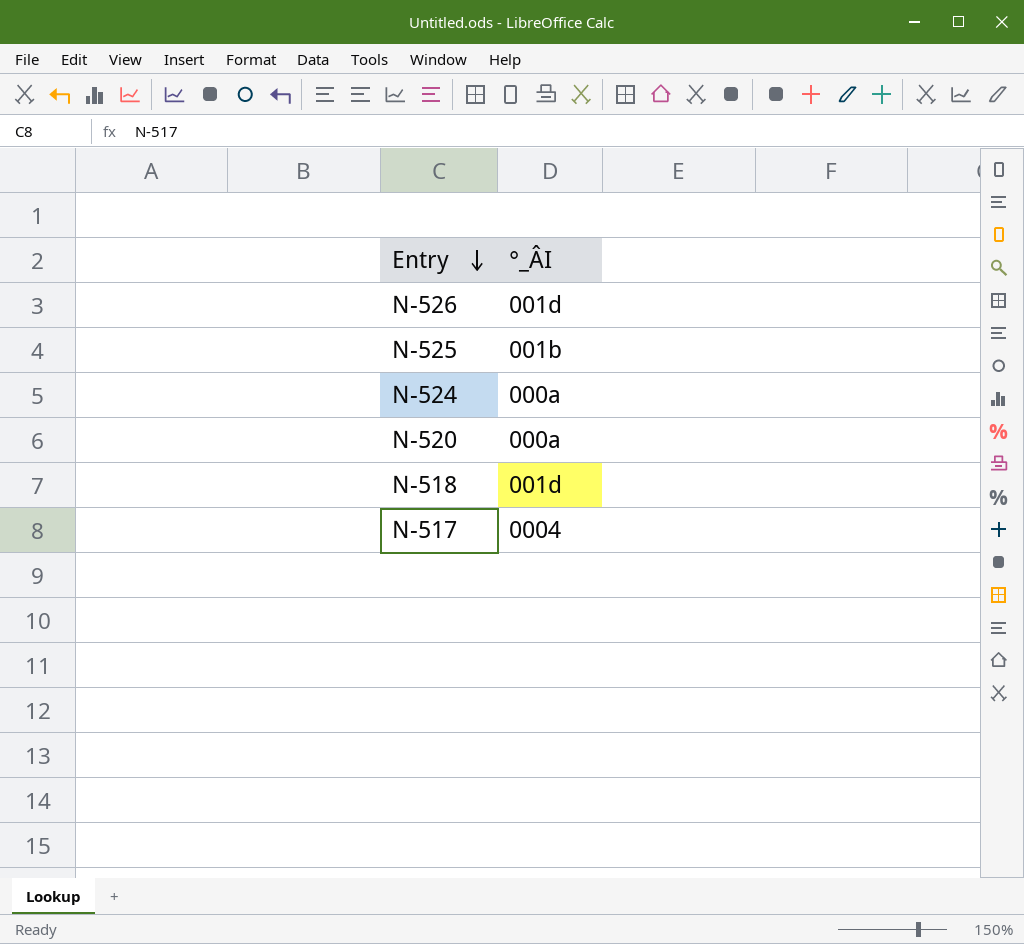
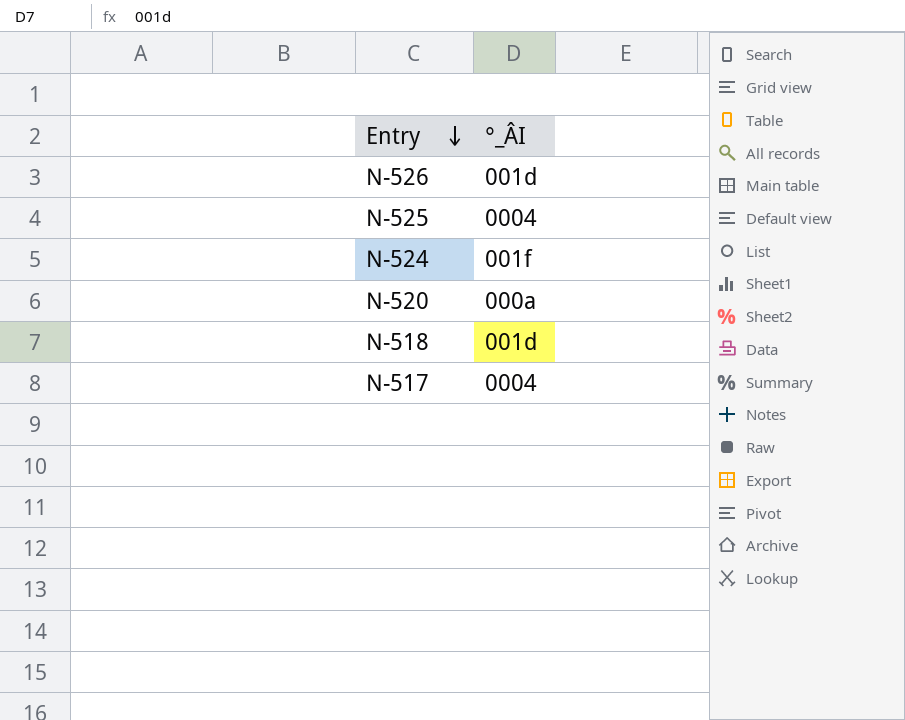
N-525 | °_ÂI: 001b -> 0004
N-524 | °_ÂI: 000a -> 001f

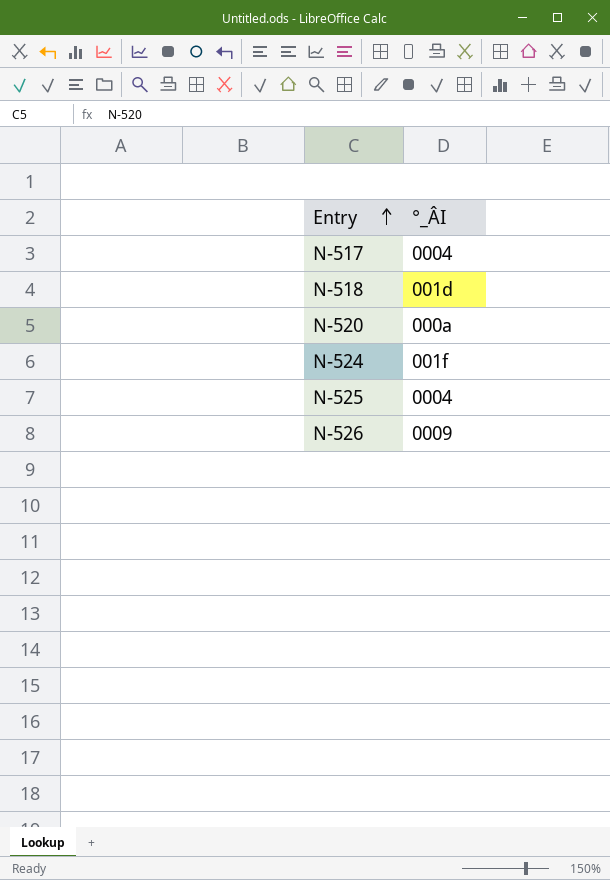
row order: Entry descending -> Entry ascending
N-526 | °_ÂI: 001d -> 0009

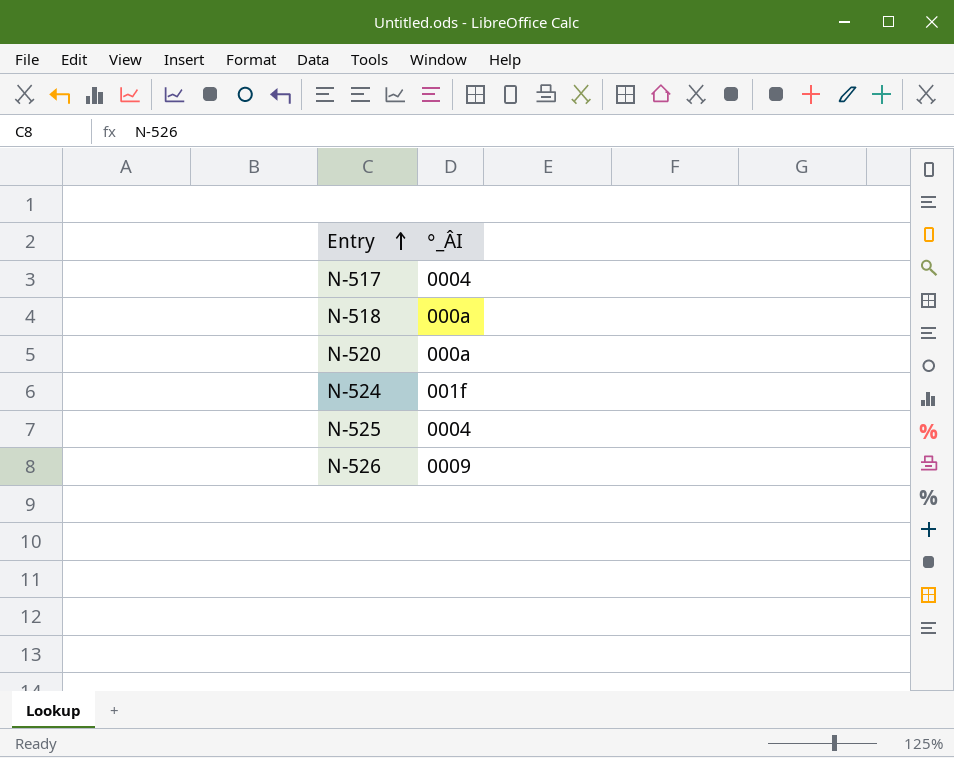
N-518 | °_ÂI: 001d -> 000a

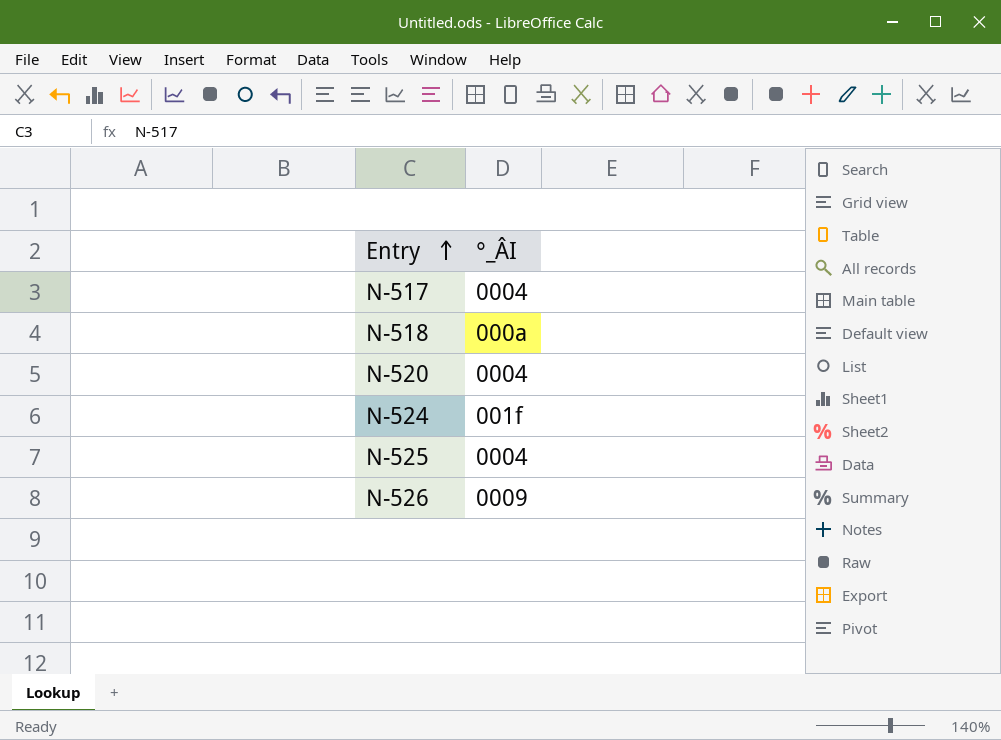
N-520 | °_ÂI: 000a -> 0004

